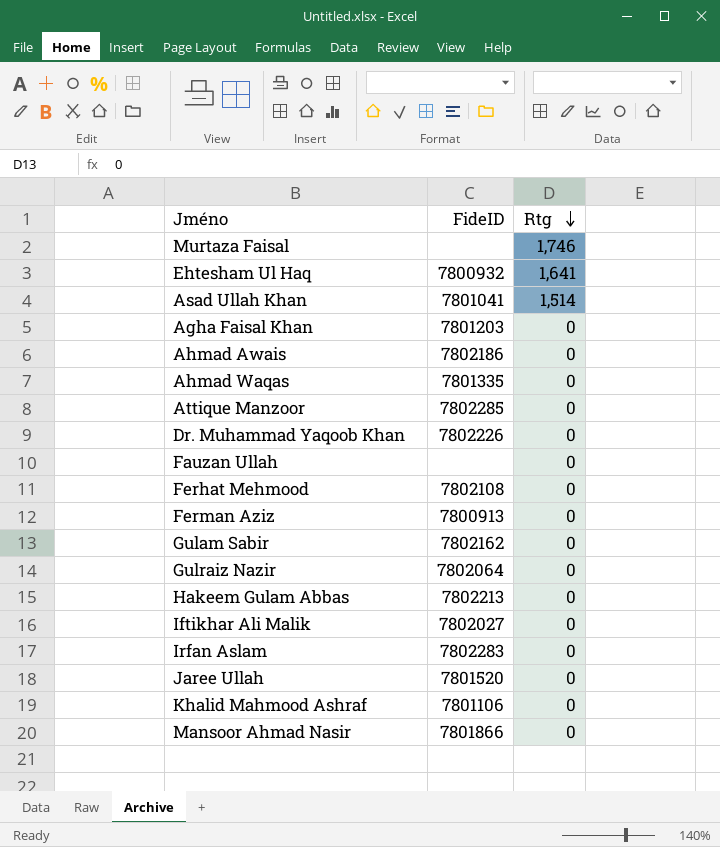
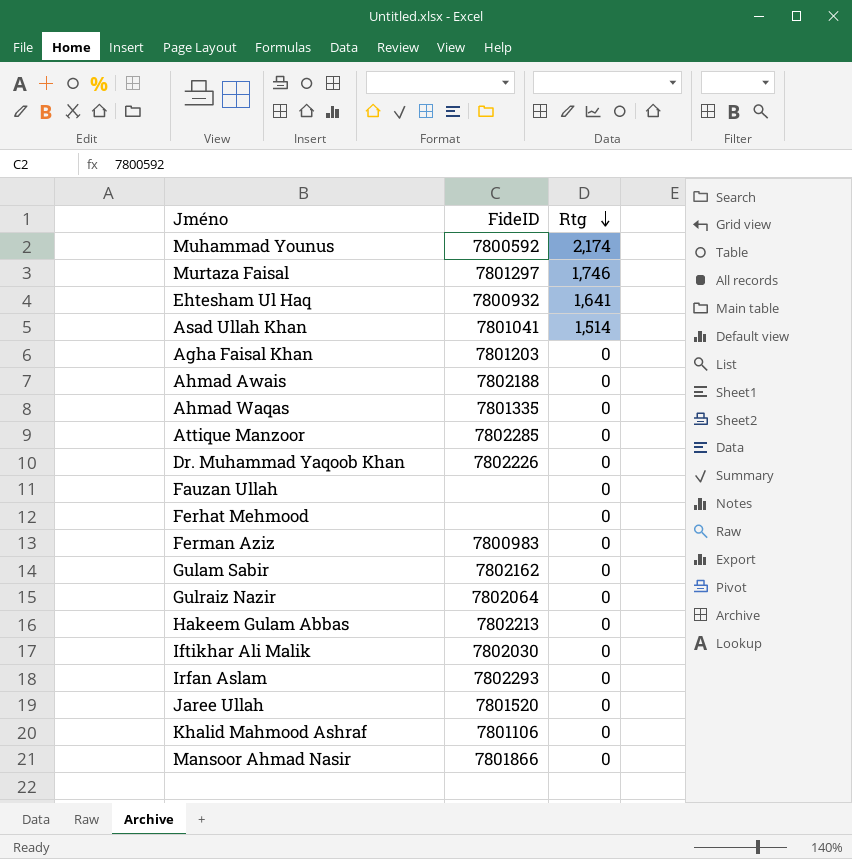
row Muhammad Younus: none -> 7800592 | 2,174
Murtaza Faisal | FideID: none -> 7801297
Ahmad Awais | FideID: 7802186 -> 7802188
Ferhat Mehmood | FideID: 7802108 -> none
Ferman Aziz | FideID: 7800913 -> 7800983
Iftikhar Ali Malik | FideID: 7802027 -> 7802030
Irfan Aslam | FideID: 7802283 -> 7802293

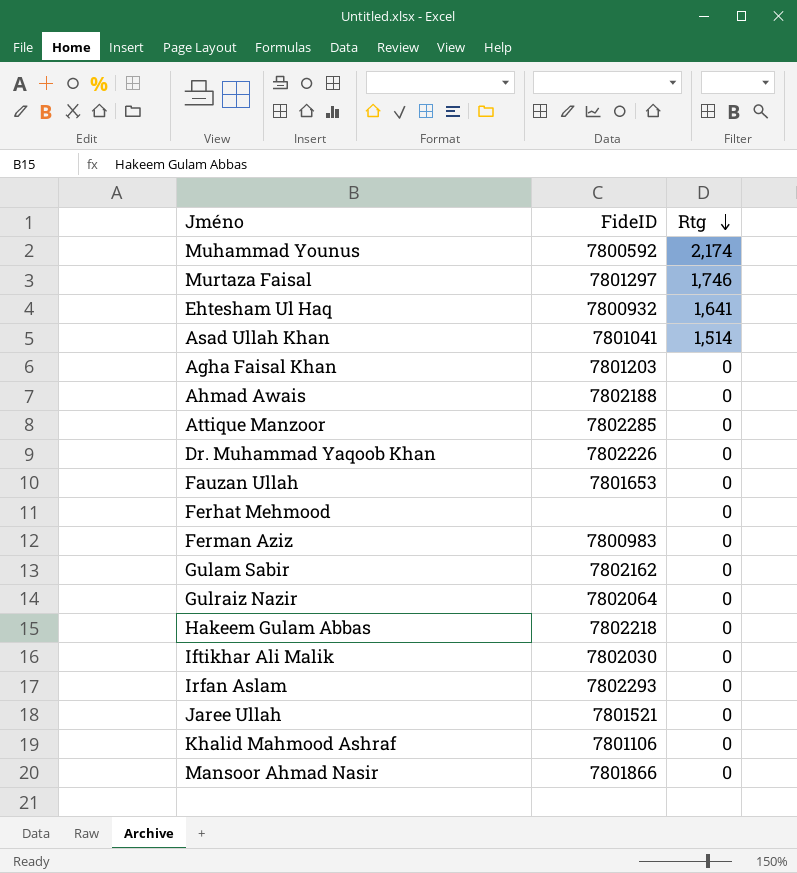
row Ahmad Waqas: 7801335 | 0 -> none
Fauzan Ullah | FideID: none -> 7801653
Hakeem Gulam Abbas | FideID: 7802213 -> 7802218
Jaree Ullah | FideID: 7801520 -> 7801521

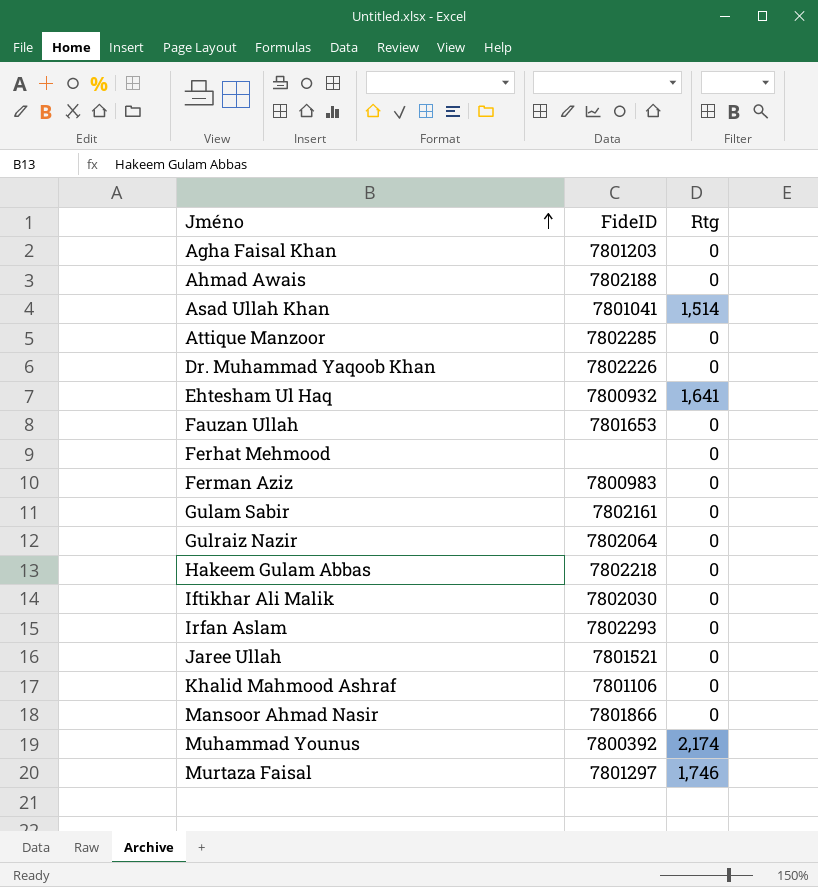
row order: Rtg descending -> Jméno ascending
Gulam Sabir | FideID: 7802162 -> 7802161
Muhammad Younus | FideID: 7800592 -> 7800392

